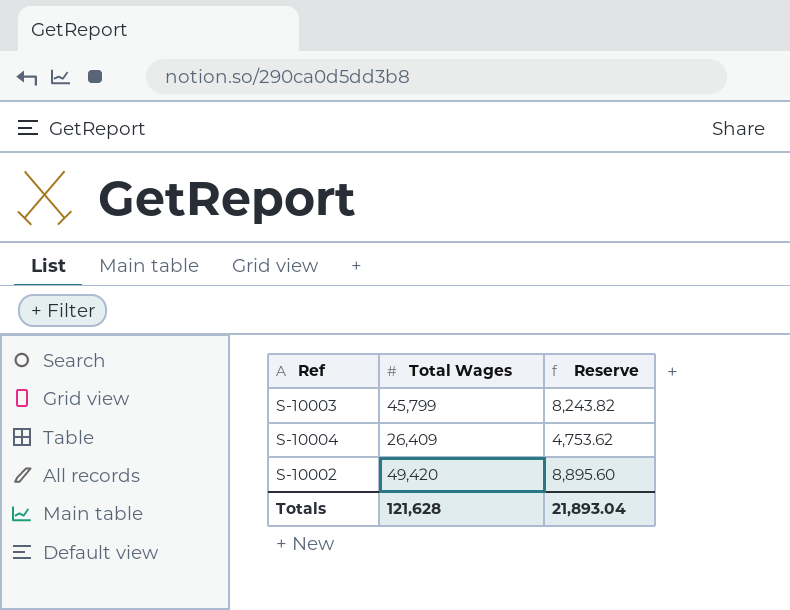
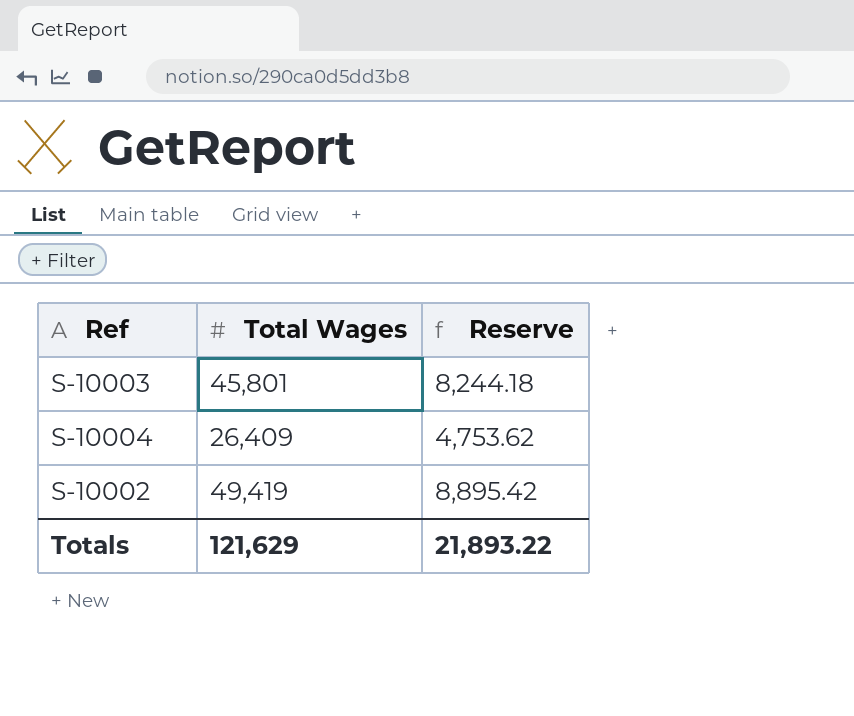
S-10003 | Total Wages: 45,799 -> 45,801
S-10003 | Reserve: 8,243.82 -> 8,244.18
S-10002 | Total Wages: 49,420 -> 49,419
S-10002 | Reserve: 8,895.60 -> 8,895.42
Totals | Total Wages: 121,628 -> 121,629
Totals | Reserve: 21,893.04 -> 21,893.22

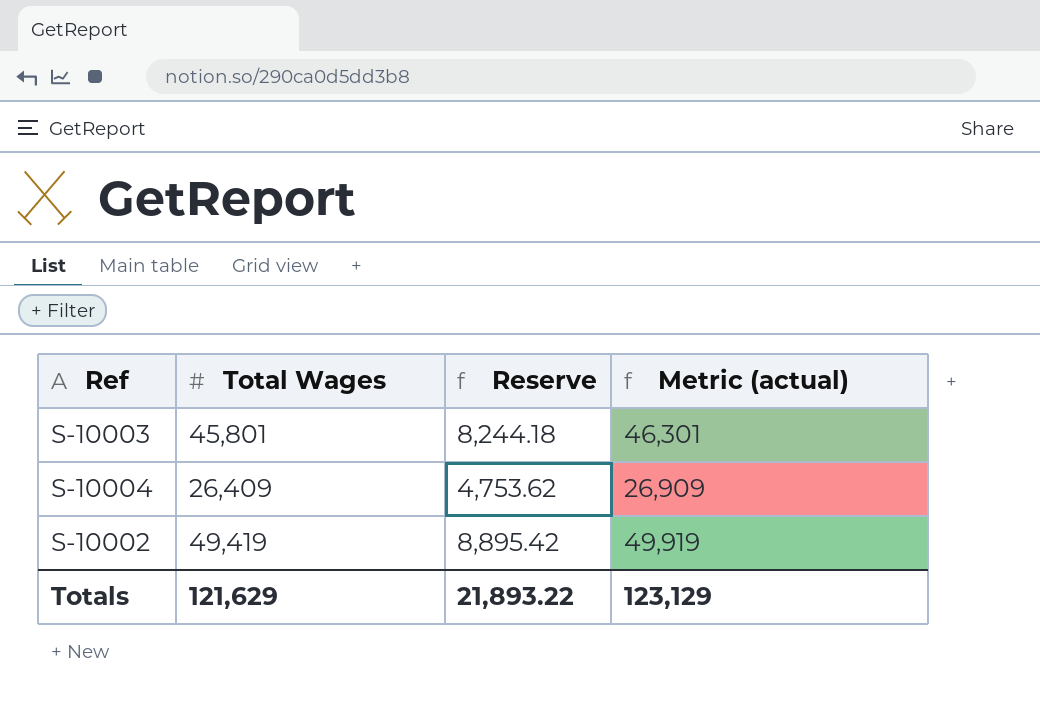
column Metric (actual) | formula: none -> [Total Wages] + 500

